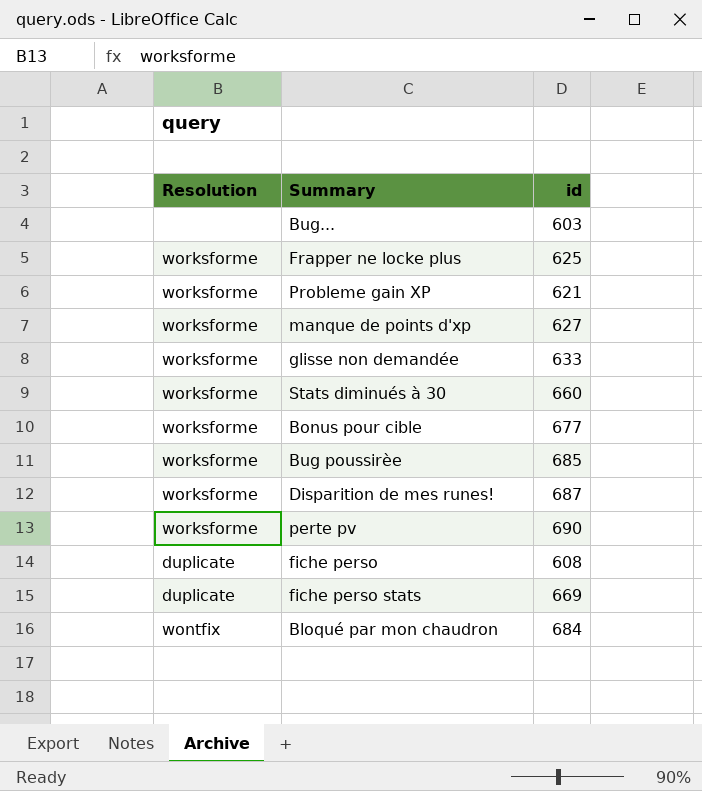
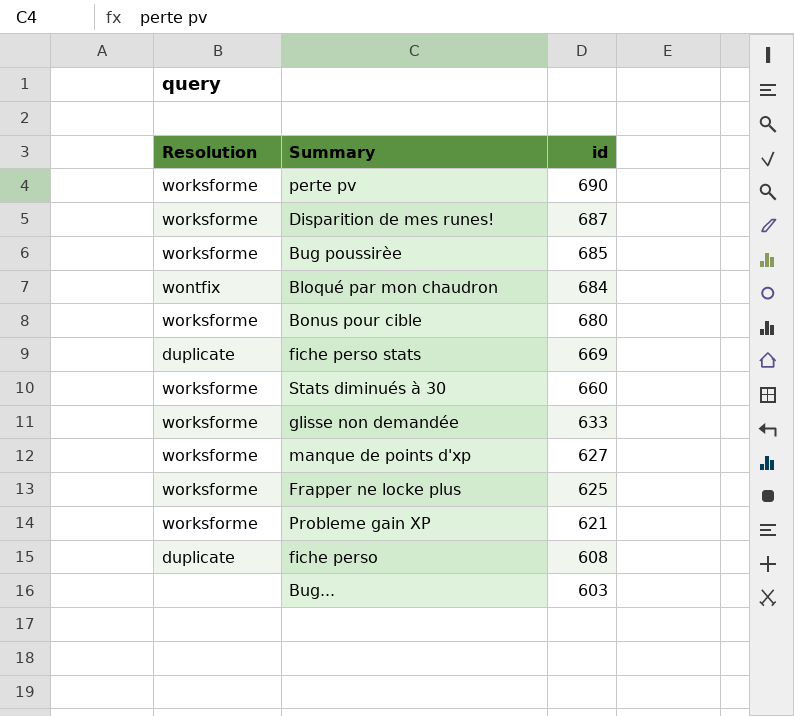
row order: none -> id descending
Bonus pour cible | id: 677 -> 680

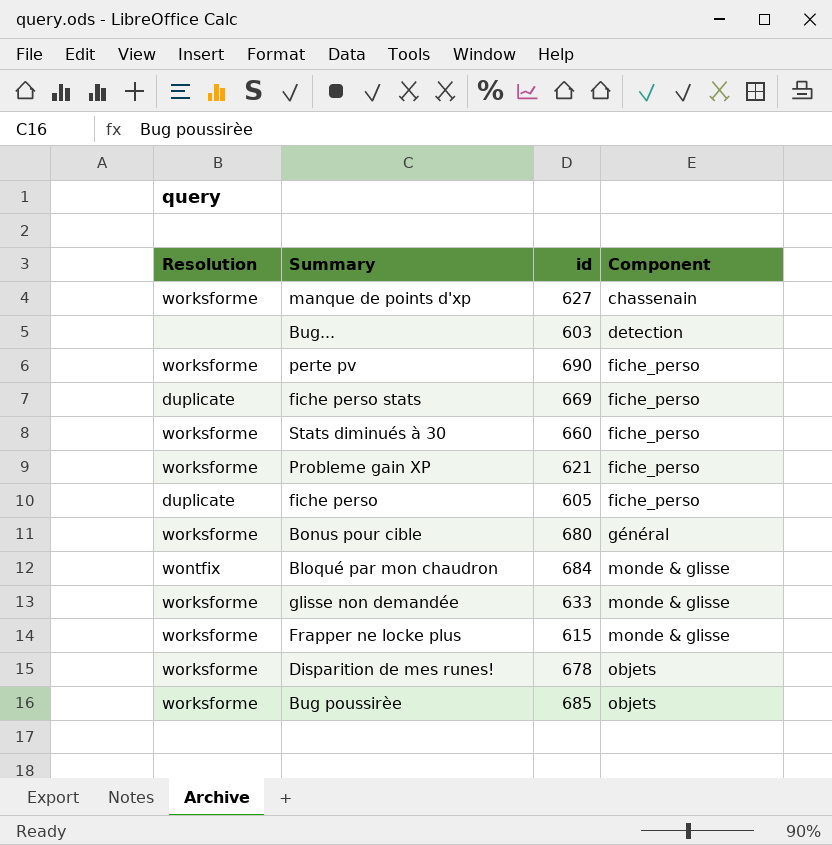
row order: id descending -> Component ascending
column Component | position: none -> 4
fiche perso | id: 608 -> 605
Frapper ne locke plus | id: 625 -> 615
Disparition de mes runes! | id: 687 -> 678

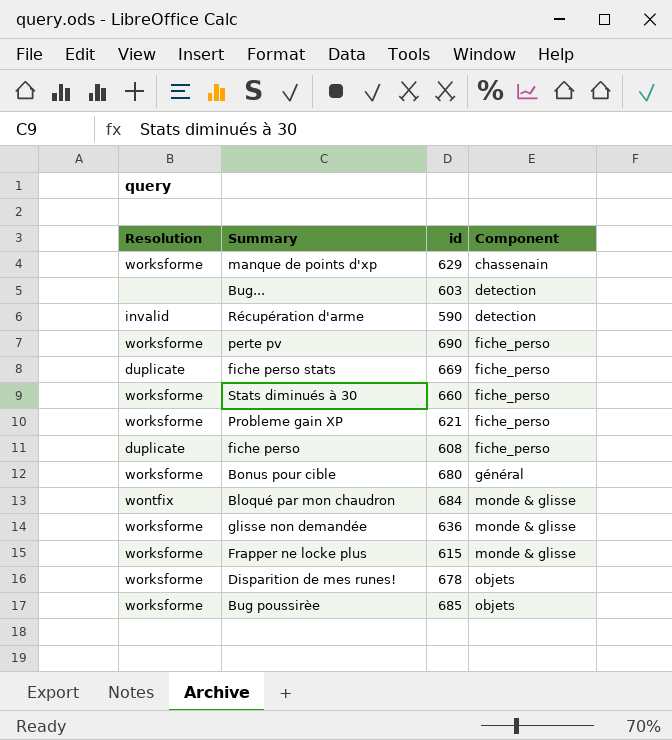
manque de points d'xp | id: 627 -> 629
row Récupération d'arme: none -> invalid | 590 | detection
fiche perso | id: 605 -> 608
glisse non demandée | id: 633 -> 636

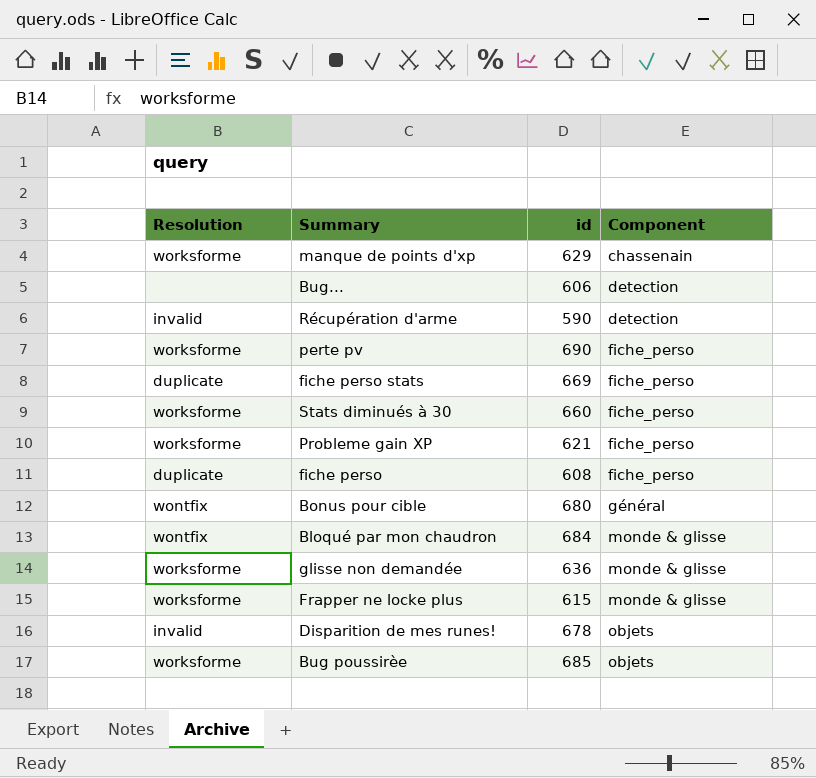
Bug... | id: 603 -> 606
Bonus pour cible | Resolution: worksforme -> wontfix
Disparition de mes runes! | Resolution: worksforme -> invalid

